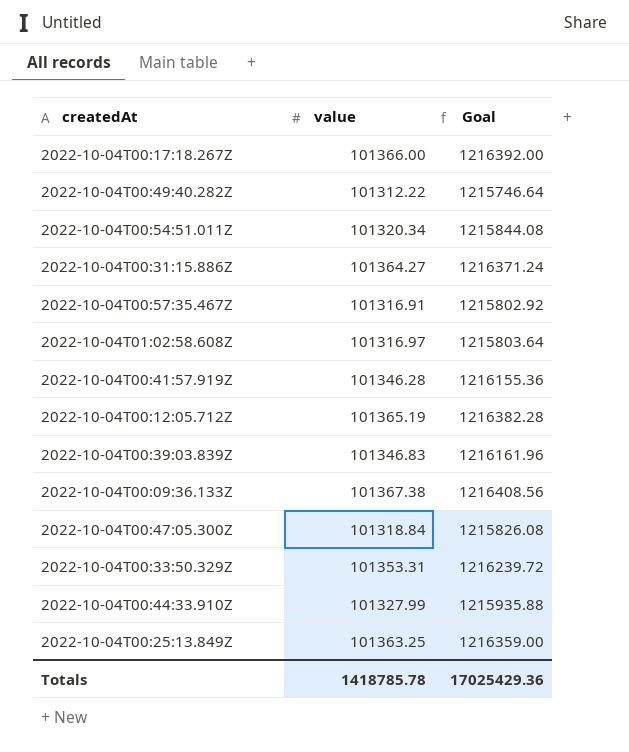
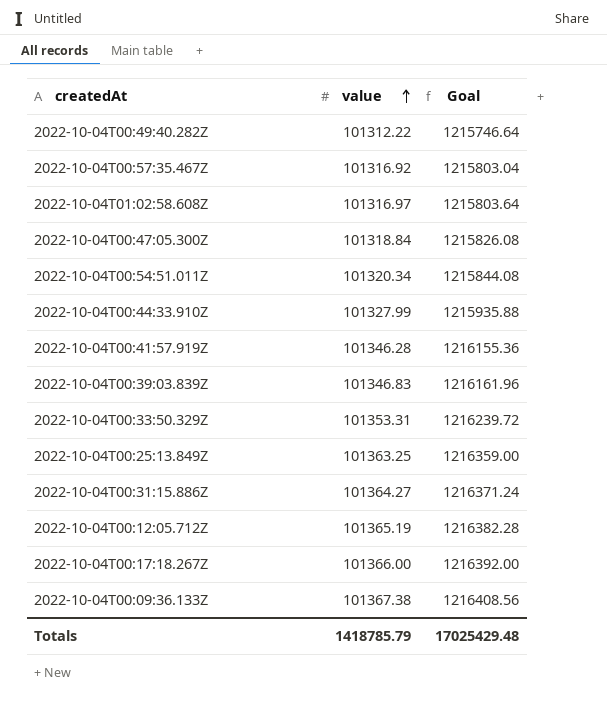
row order: none -> value ascending
2022-10-04T00:57:35.467Z | value: 101316.91 -> 101316.92
2022-10-04T00:57:35.467Z | Goal: 1215802.92 -> 1215803.04
Totals | value: 1418785.78 -> 1418785.79
Totals | Goal: 17025429.36 -> 17025429.48

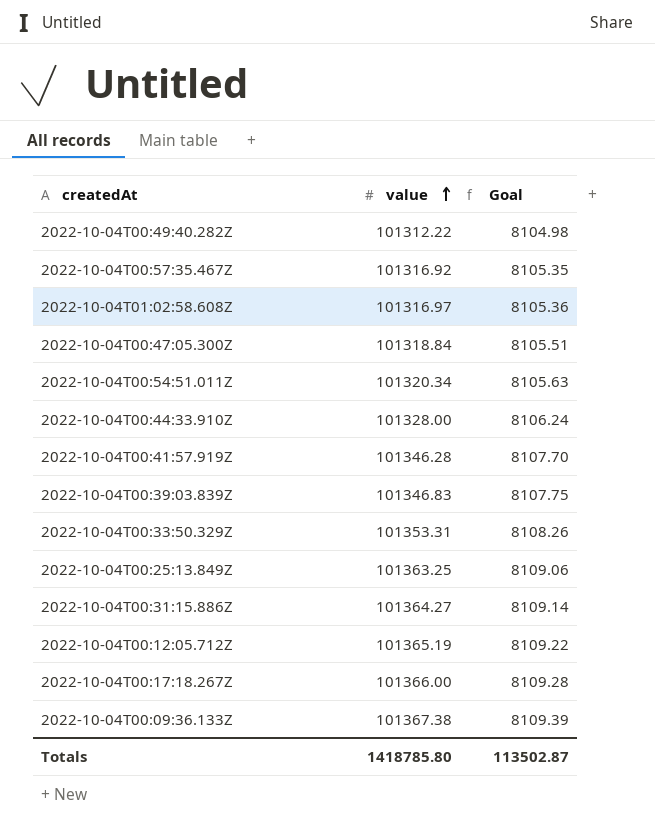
column Goal | formula: [value] * 12 -> [value] * 0.08
2022-10-04T00:44:33.910Z | value: 101327.99 -> 101328.00
Totals | value: 1418785.79 -> 1418785.80
Totals | Goal: 17025429.48 -> 113502.87

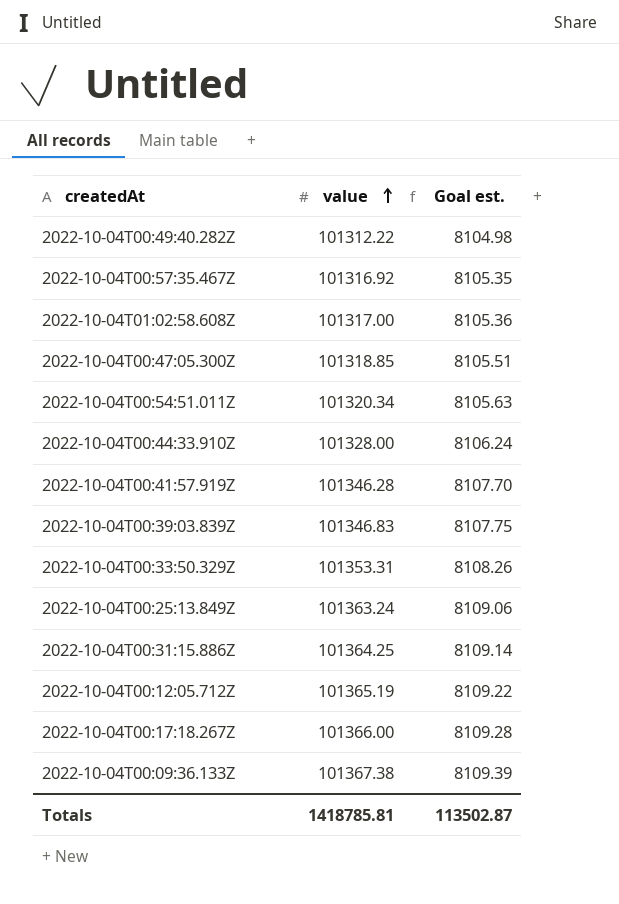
column name: Goal -> Goal est.
2022-10-04T01:02:58.608Z | value: 101316.97 -> 101317.00
2022-10-04T00:47:05.300Z | value: 101318.84 -> 101318.85
2022-10-04T00:25:13.849Z | value: 101363.25 -> 101363.24
2022-10-04T00:31:15.886Z | value: 101364.27 -> 101364.25
Totals | value: 1418785.80 -> 1418785.81

